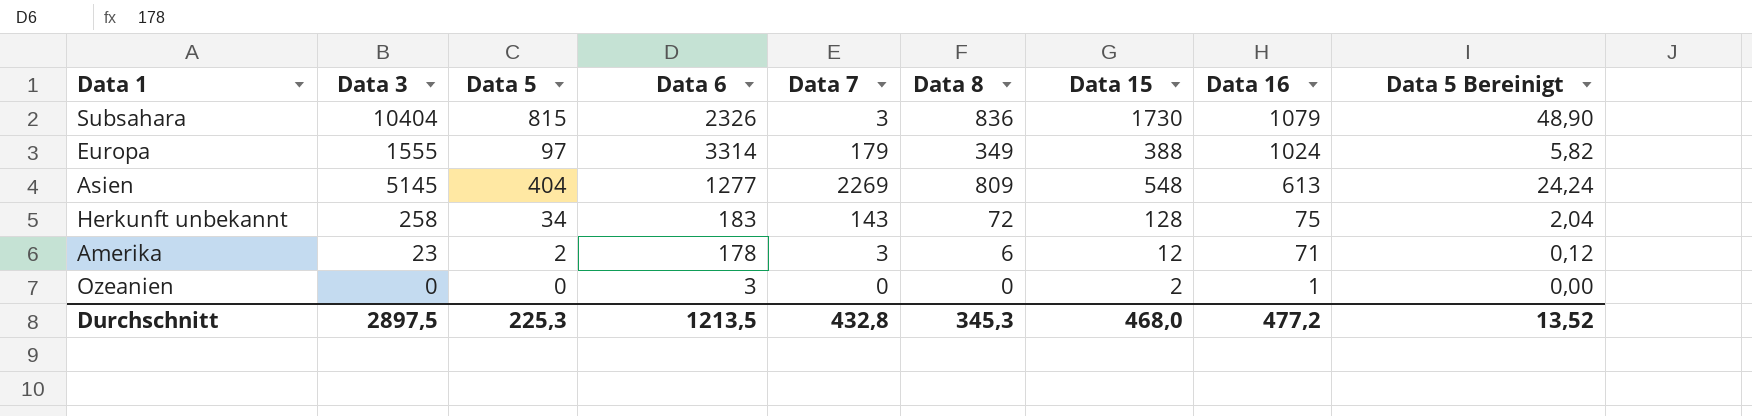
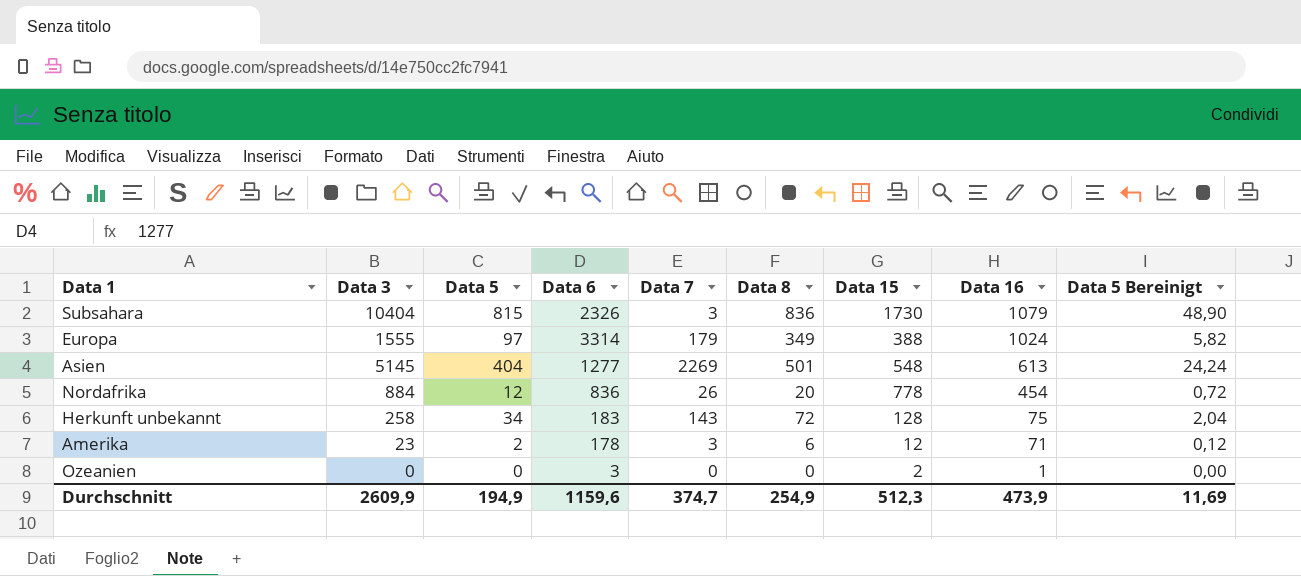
Asien | Data 8: 809 -> 501
row Nordafrika: none -> 884 | 12 | 836 | 26 | 20 | 778 | 454 | 0,72
Durchschnitt | Data 3: 2897,5 -> 2609,9
Durchschnitt | Data 5: 225,3 -> 194,9
Durchschnitt | Data 6: 1213,5 -> 1159,6
Durchschnitt | Data 7: 432,8 -> 374,7
Durchschnitt | Data 8: 345,3 -> 254,9
Durchschnitt | Data 15: 468,0 -> 512,3
Durchschnitt | Data 16: 477,2 -> 473,9
Durchschnitt | Data 5 Bereinigt: 13,52 -> 11,69

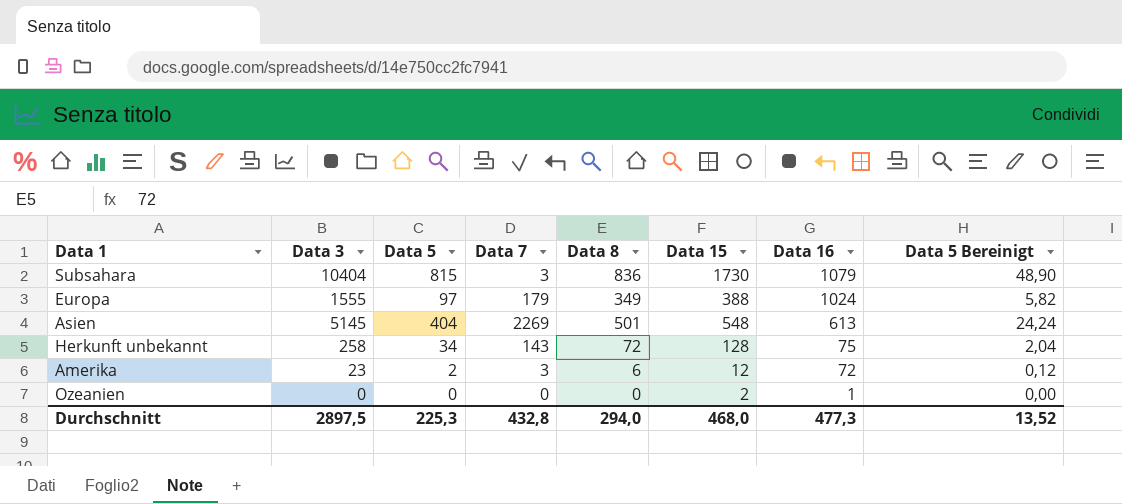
column Data 6 | position: 4 -> none
row Nordafrika: 884 | 12 | 836 | 26 | 20 | 778 | 454 | 0,72 -> none
Amerika | Data 16: 71 -> 72
Durchschnitt | Data 3: 2609,9 -> 2897,5
Durchschnitt | Data 5: 194,9 -> 225,3
Durchschnitt | Data 7: 374,7 -> 432,8
Durchschnitt | Data 8: 254,9 -> 294,0
Durchschnitt | Data 15: 512,3 -> 468,0
Durchschnitt | Data 16: 473,9 -> 477,3
Durchschnitt | Data 5 Bereinigt: 11,69 -> 13,52

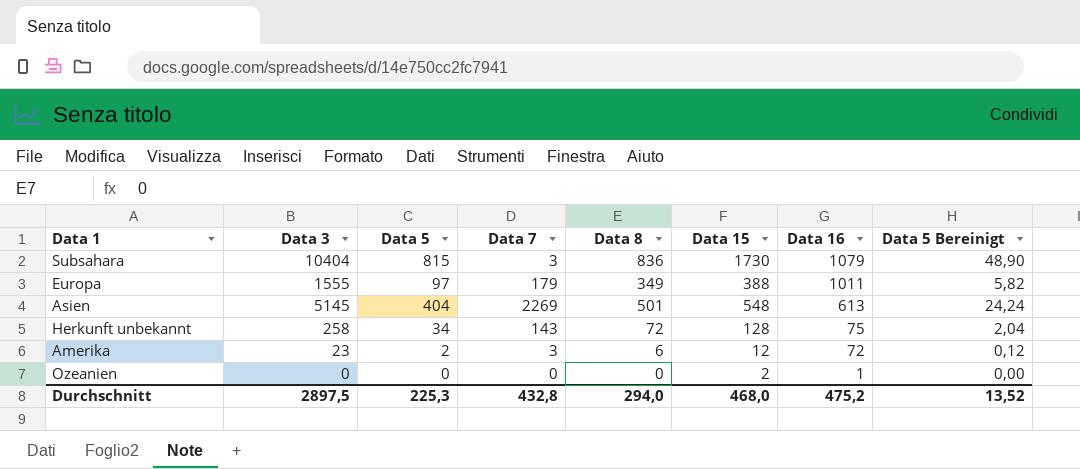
Europa | Data 16: 1024 -> 1011
Durchschnitt | Data 16: 477,3 -> 475,2

